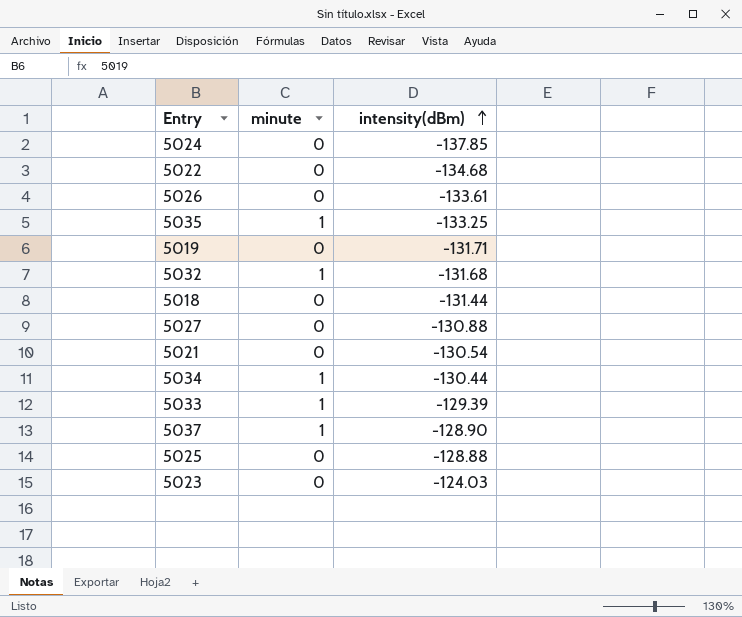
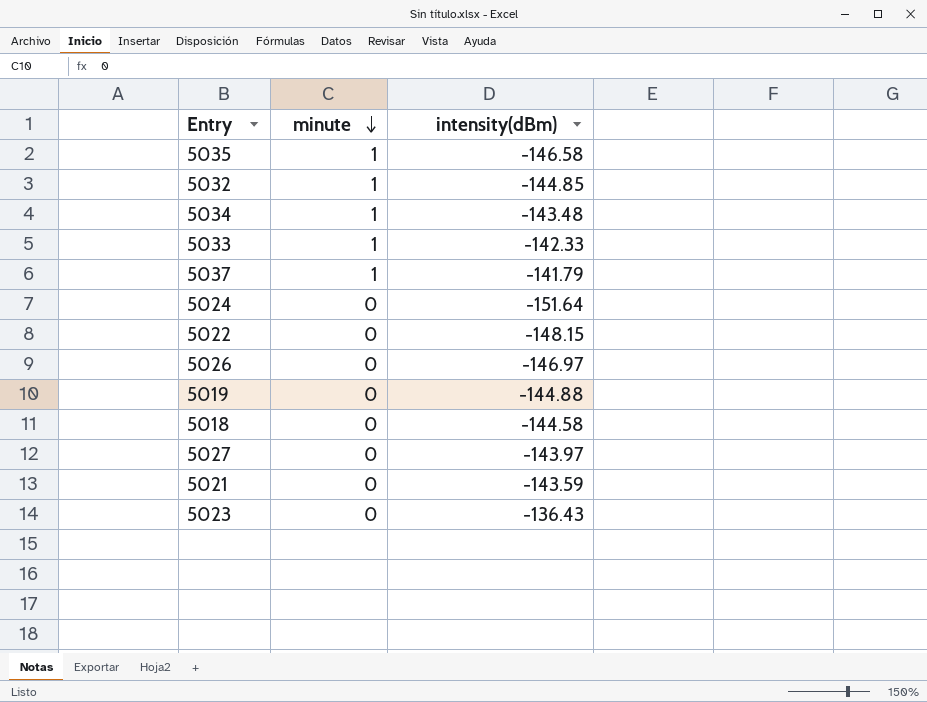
row order: intensity(dBm) ascending -> minute descending
row 5025: 0 | -128.88 -> none
5035 | intensity(dBm): -133.25 -> -146.58
5032 | intensity(dBm): -131.68 -> -144.85
5034 | intensity(dBm): -130.44 -> -143.48
5033 | intensity(dBm): -129.39 -> -142.33
5037 | intensity(dBm): -128.90 -> -141.79
5024 | intensity(dBm): -137.85 -> -151.64
5022 | intensity(dBm): -134.68 -> -148.15
5026 | intensity(dBm): -133.61 -> -146.97
5019 | intensity(dBm): -131.71 -> -144.88
5018 | intensity(dBm): -131.44 -> -144.58
5027 | intensity(dBm): -130.88 -> -143.97
5021 | intensity(dBm): -130.54 -> -143.59
5023 | intensity(dBm): -124.03 -> -136.43

